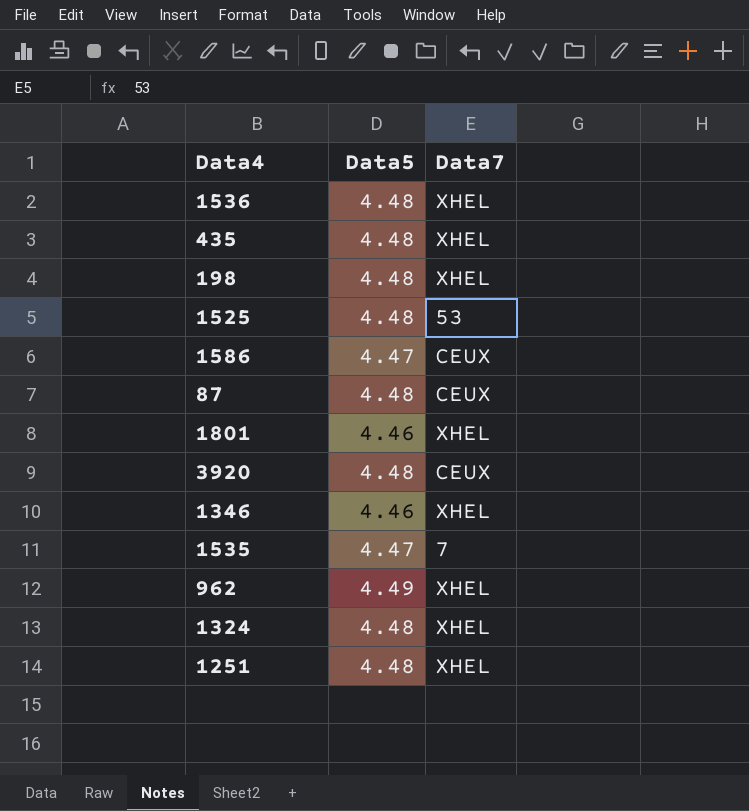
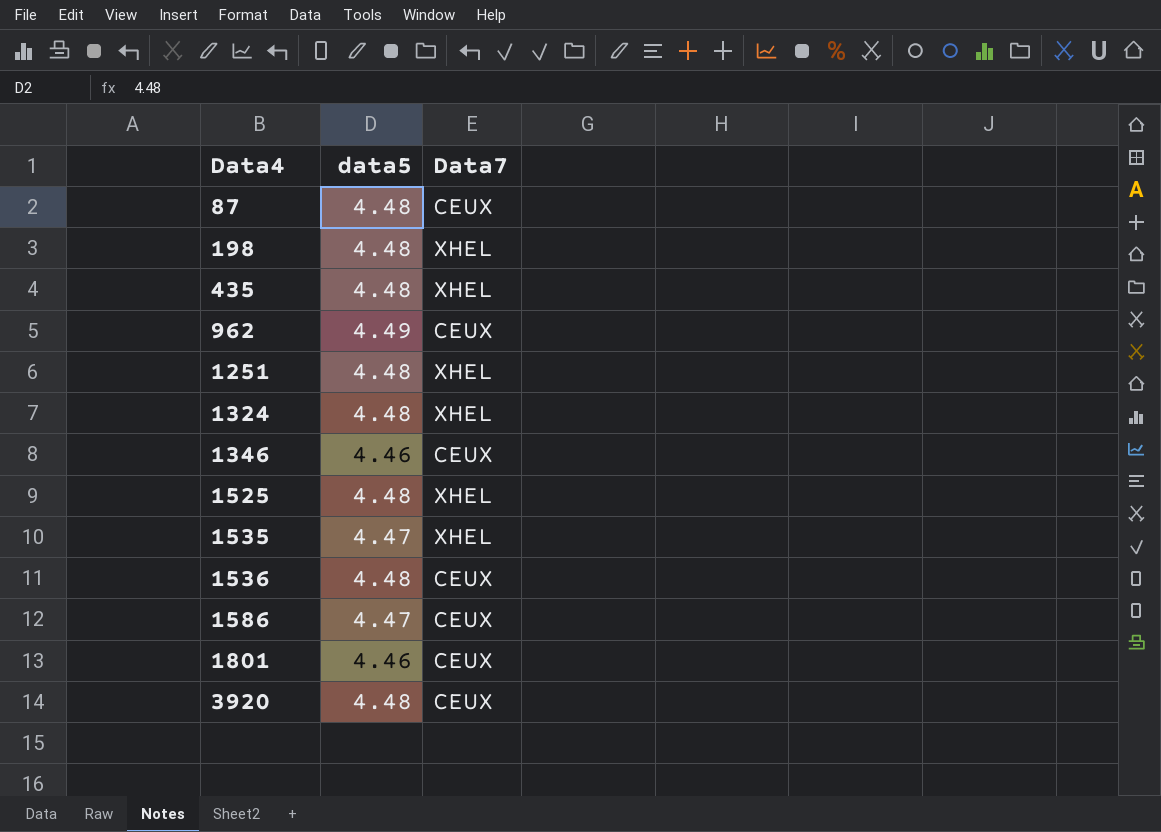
row order: none -> Data4 ascending
column name: Data5 -> data5
962 | Data7: XHEL -> CEUX
1346 | Data7: XHEL -> CEUX
1525 | Data7: 53 -> XHEL
1535 | Data7: 7 -> XHEL
1536 | Data7: XHEL -> CEUX
1801 | Data7: XHEL -> CEUX

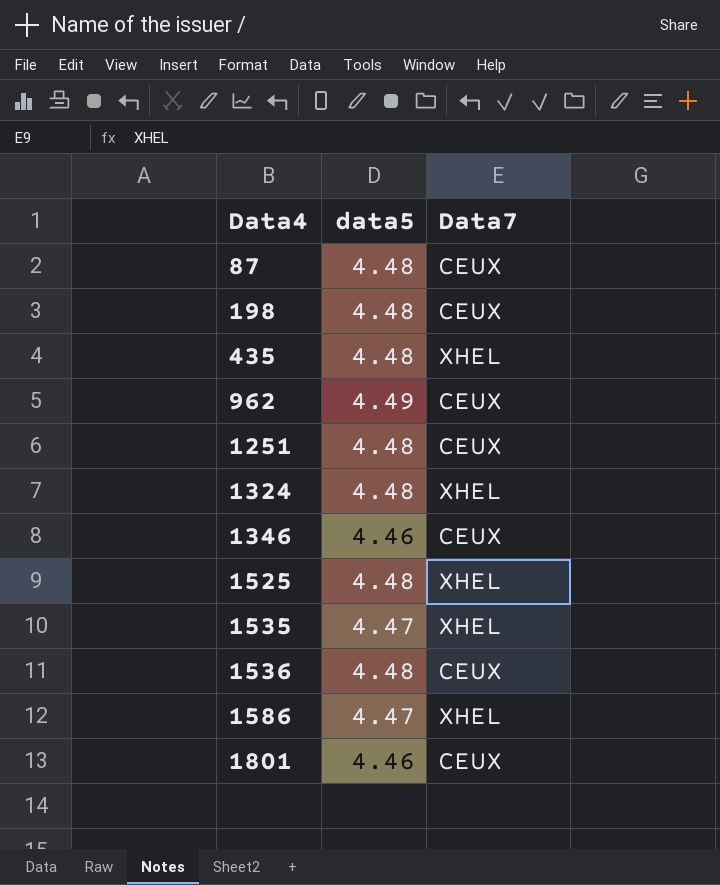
row 3920: 4.48 | CEUX -> none
198 | Data7: XHEL -> CEUX
1251 | Data7: XHEL -> CEUX
1586 | Data7: CEUX -> XHEL

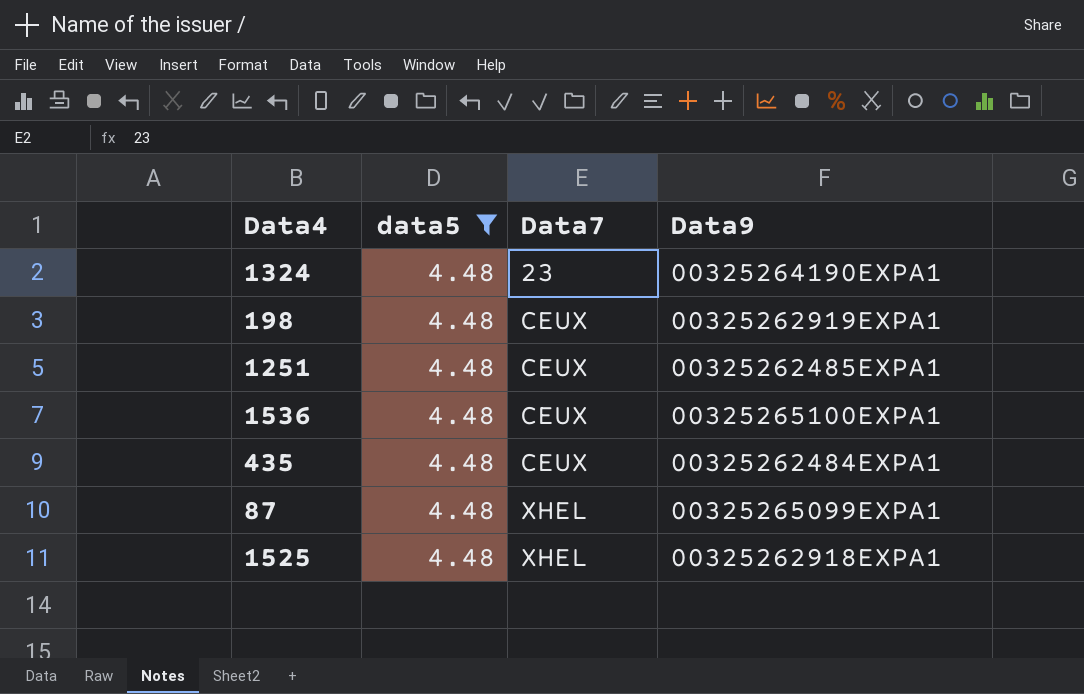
filter: none -> data5 = 4.48
row order: Data4 ascending -> Data7 ascending
column Data9 | position: none -> 4
1324 | Data7: XHEL -> 23
435 | Data7: XHEL -> CEUX
87 | Data7: CEUX -> XHEL

